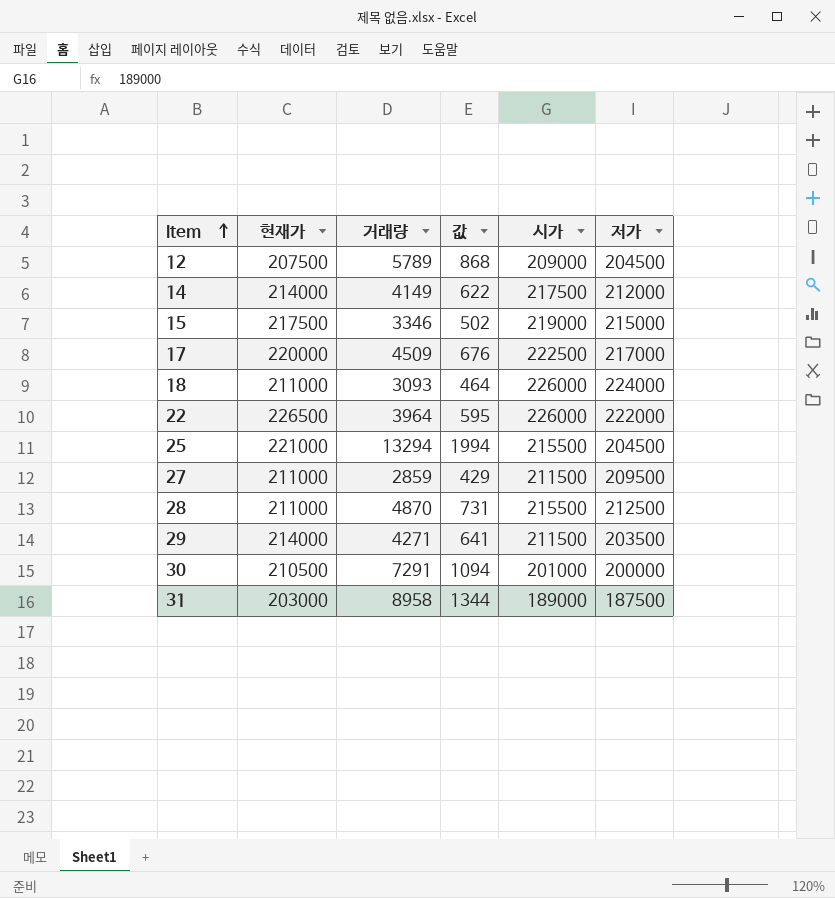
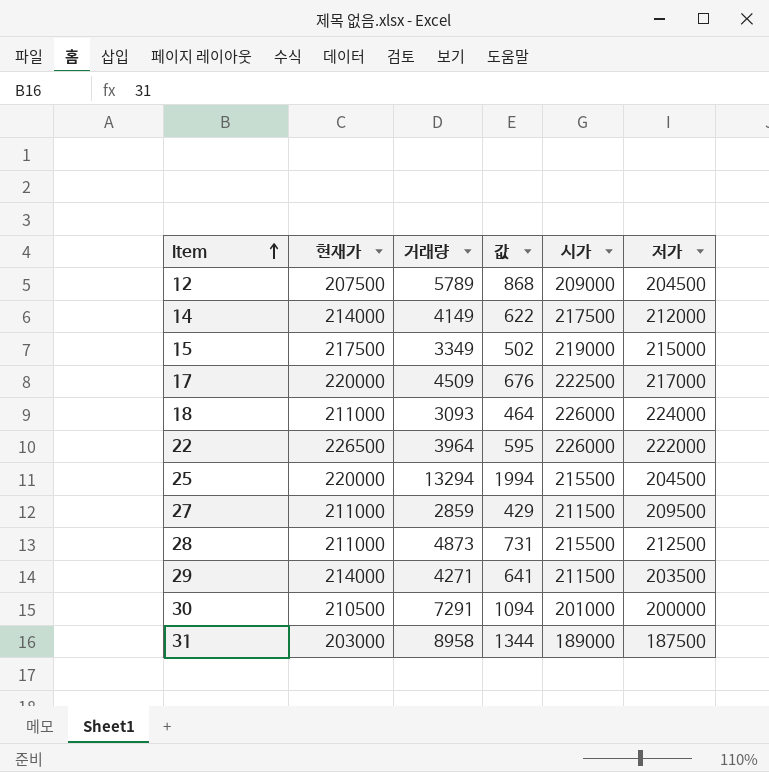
15 | 거래량: 3346 -> 3349
25 | 현재가: 221000 -> 220000
28 | 거래량: 4870 -> 4873

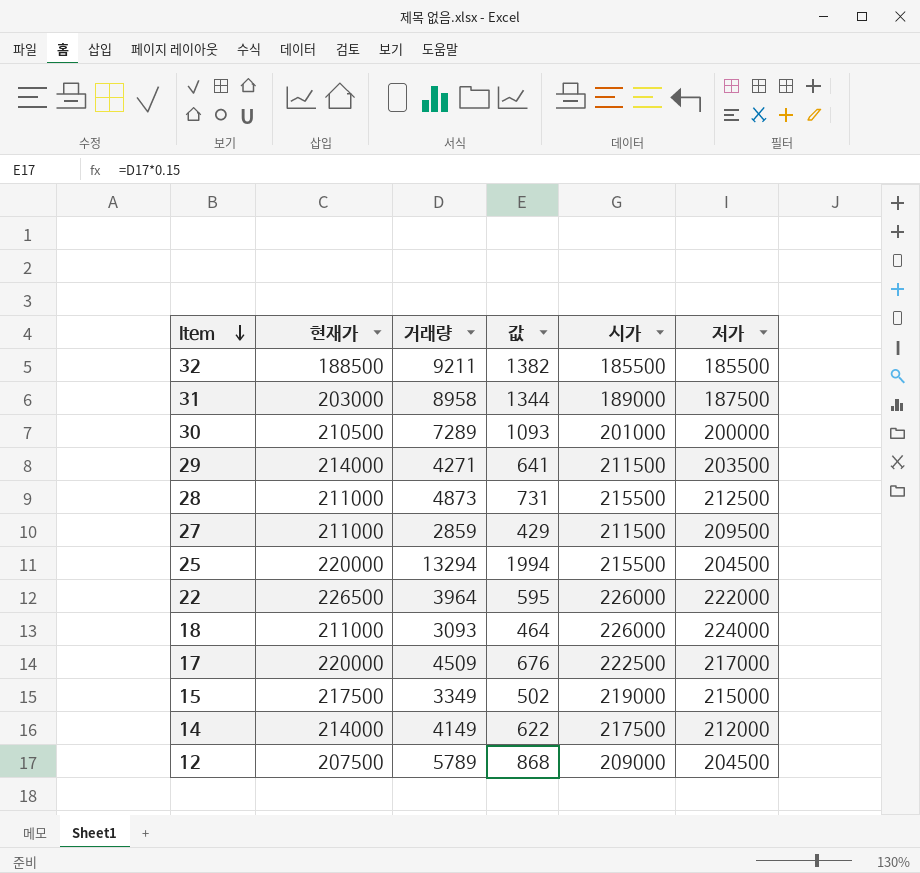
row order: Item ascending -> Item descending
row 32: none -> 188500 | 9211 | 1382 | 185500 | 185500
30 | 거래량: 7291 -> 7289
30 | 값: 1094 -> 1093

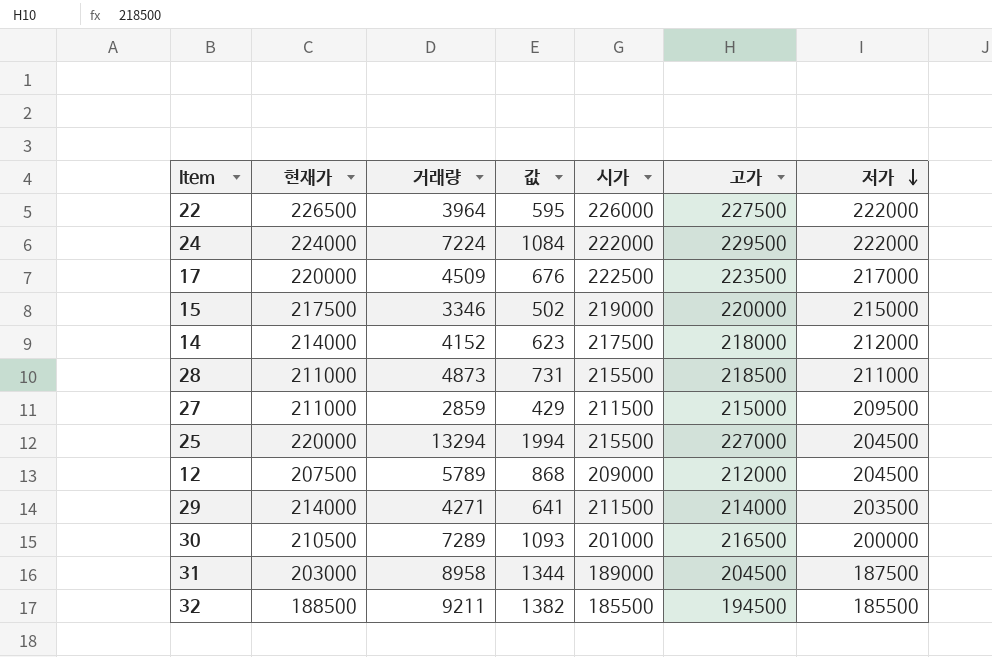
row order: Item descending -> 저가 descending
column 고가 | position: none -> 6
row 18: 211000 | 3093 | 464 | 226000 | 224000 -> none
row 24: none -> 224000 | 7224 | 1084 | 222000 | 229500 | 222000
15 | 거래량: 3349 -> 3346
14 | 거래량: 4149 -> 4152
14 | 값: 622 -> 623
28 | 저가: 212500 -> 211000

